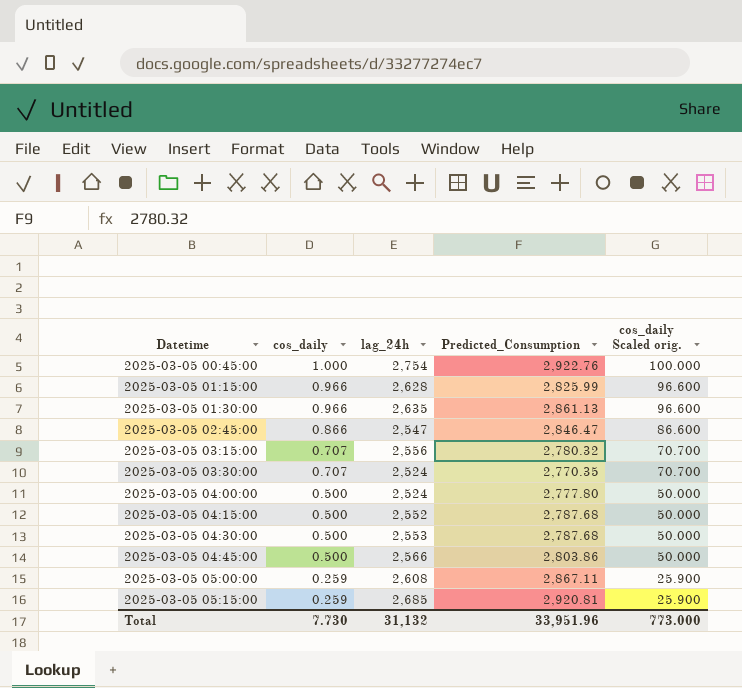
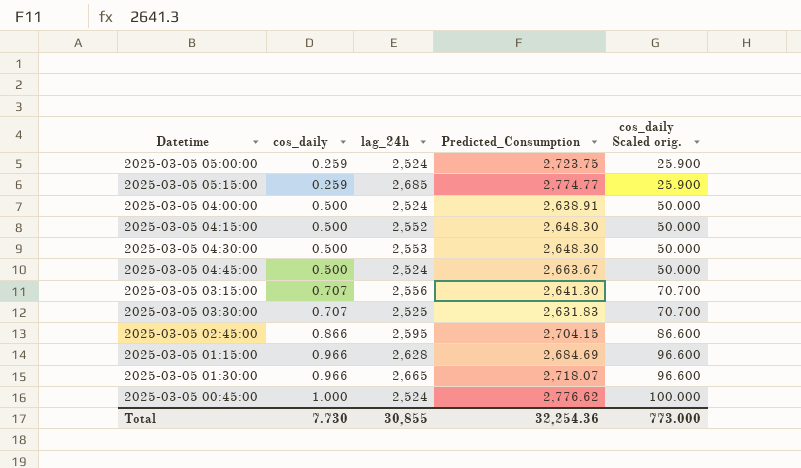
row order: Datetime ascending -> cos_daily ascending
2025-03-05 05:00:00 | lag_24h: 2,608 -> 2,524
2025-03-05 05:00:00 | Predicted_Consumption: 2,867.11 -> 2,723.75
2025-03-05 05:15:00 | Predicted_Consumption: 2,920.81 -> 2,774.77
2025-03-05 04:00:00 | Predicted_Consumption: 2,777.80 -> 2,638.91
2025-03-05 04:15:00 | Predicted_Consumption: 2,787.68 -> 2,648.30
2025-03-05 04:30:00 | Predicted_Consumption: 2,787.68 -> 2,648.30
2025-03-05 04:45:00 | lag_24h: 2,566 -> 2,524
2025-03-05 04:45:00 | Predicted_Consumption: 2,803.86 -> 2,663.67
2025-03-05 03:15:00 | Predicted_Consumption: 2,780.32 -> 2,641.30
2025-03-05 03:30:00 | lag_24h: 2,524 -> 2,525
2025-03-05 03:30:00 | Predicted_Consumption: 2,770.35 -> 2,631.83
2025-03-05 02:45:00 | lag_24h: 2,547 -> 2,595
2025-03-05 02:45:00 | Predicted_Consumption: 2,846.47 -> 2,704.15
2025-03-05 01:15:00 | Predicted_Consumption: 2,825.99 -> 2,684.69
2025-03-05 01:30:00 | lag_24h: 2,635 -> 2,665
2025-03-05 01:30:00 | Predicted_Consumption: 2,861.13 -> 2,718.07
2025-03-05 00:45:00 | lag_24h: 2,754 -> 2,524
2025-03-05 00:45:00 | Predicted_Consumption: 2,922.76 -> 2,776.62
Total | lag_24h: 31,132 -> 30,855
Total | Predicted_Consumption: 33,951.96 -> 32,254.36

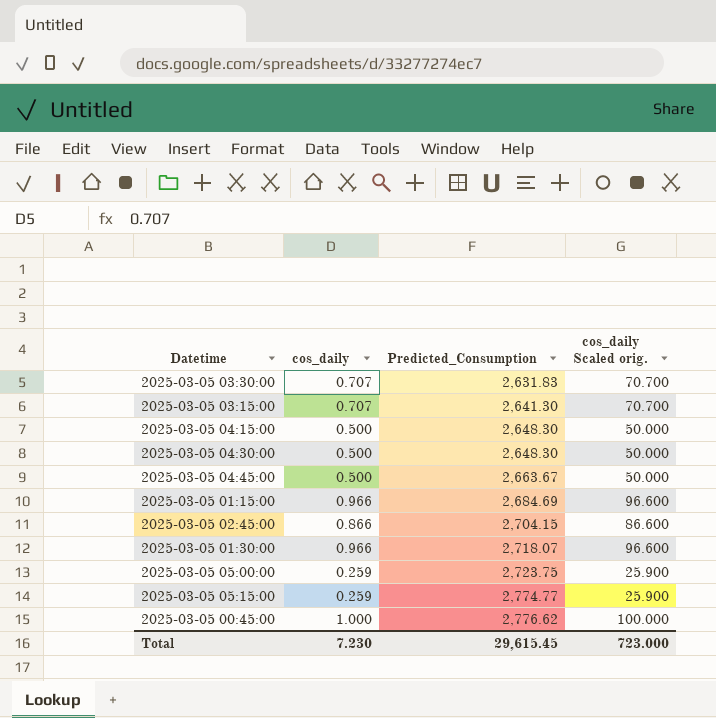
row order: cos_daily ascending -> Predicted_Consumption ascending
column lag_24h | position: 3 -> none
row 2025-03-05 04:00:00: 0.500 | 2,524 | 2,638.91 | 50.000 -> none
Total | cos_daily: 7.730 -> 7.230
Total | Predicted_Consumption: 32,254.36 -> 29,615.45
Total | cos_daily Scaled orig.: 773.000 -> 723.000

